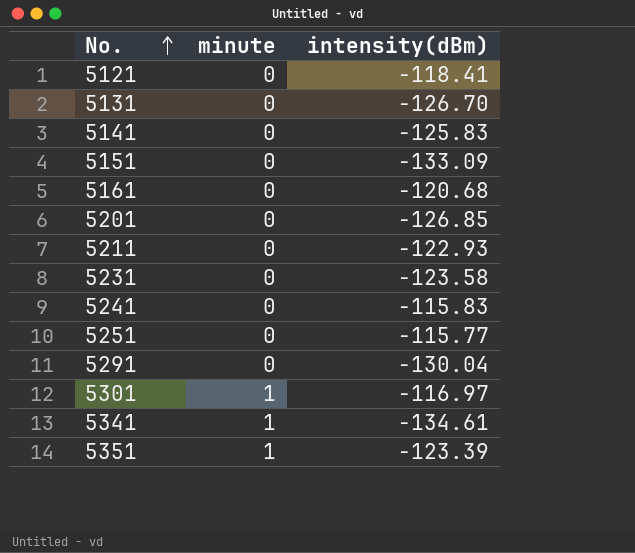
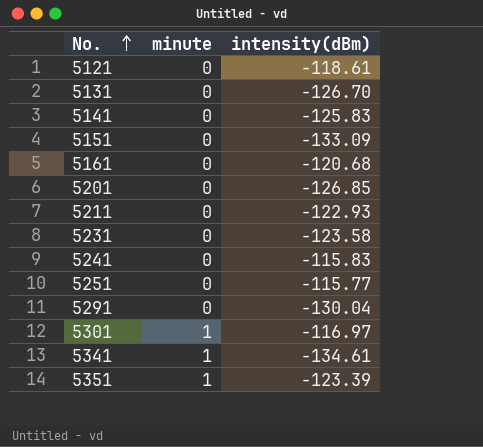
5121 | intensity(dBm): -118.41 -> -118.61

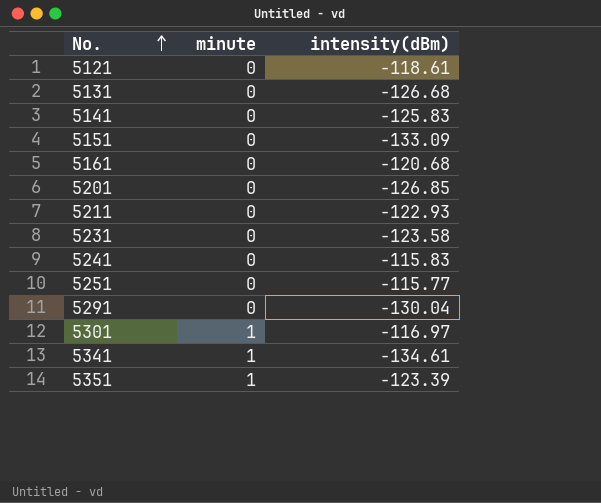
5131 | intensity(dBm): -126.70 -> -126.68

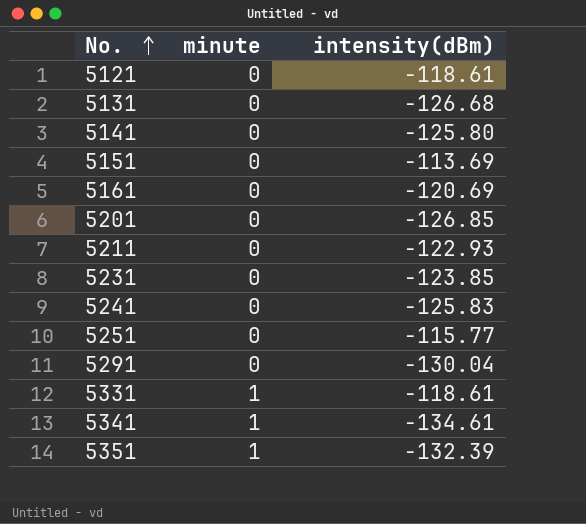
row 5301: 1 | -116.97 -> none
5141 | intensity(dBm): -125.83 -> -125.80
5151 | intensity(dBm): -133.09 -> -113.69
5161 | intensity(dBm): -120.68 -> -120.69
5231 | intensity(dBm): -123.58 -> -123.85
5241 | intensity(dBm): -115.83 -> -125.83
row 5331: none -> 1 | -118.61
5351 | intensity(dBm): -123.39 -> -132.39

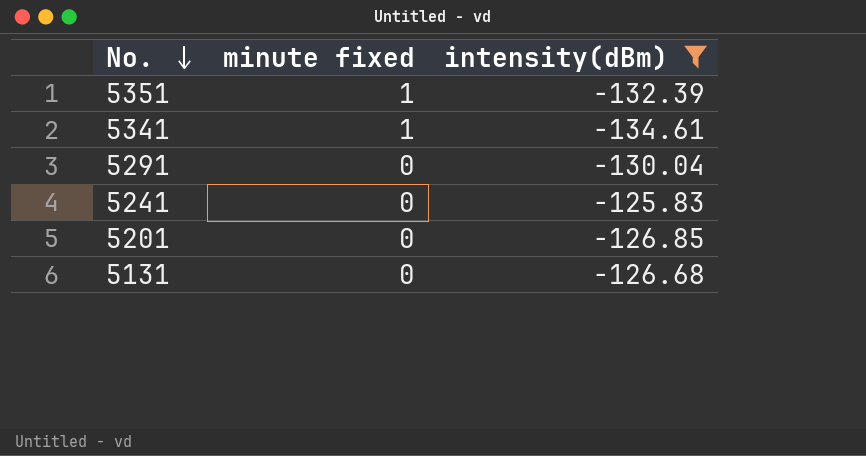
filter: none -> intensity(dBm) <= -125.83
row order: No. ascending -> No. descending
column name: minute -> minute fixed

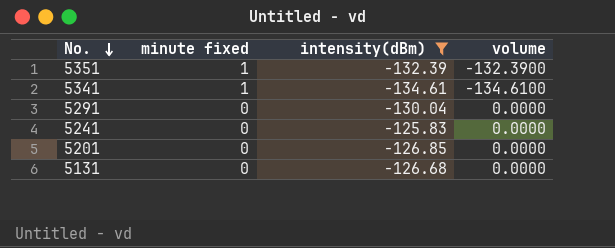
column volume | formula: none -> [minute fixed] * [intensity(dBm)]

